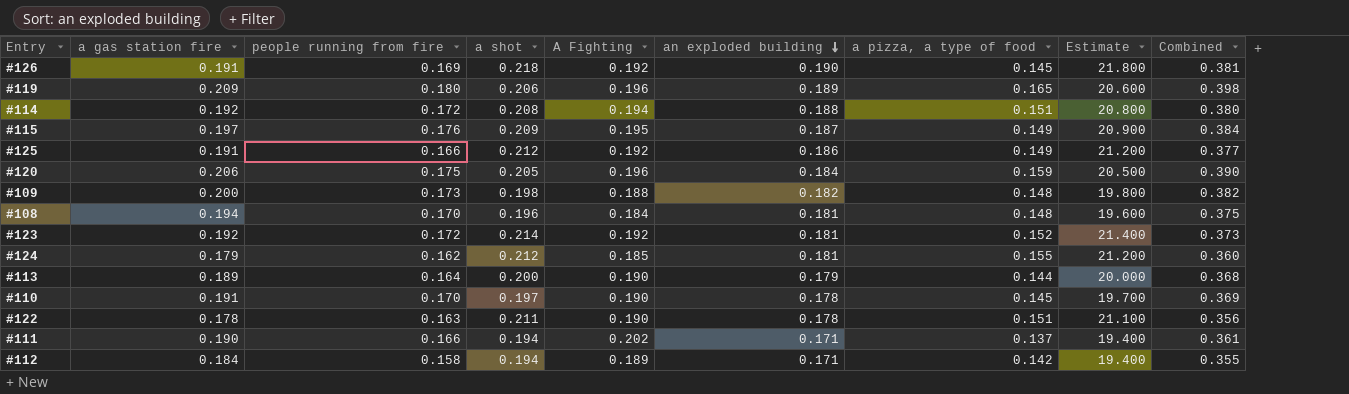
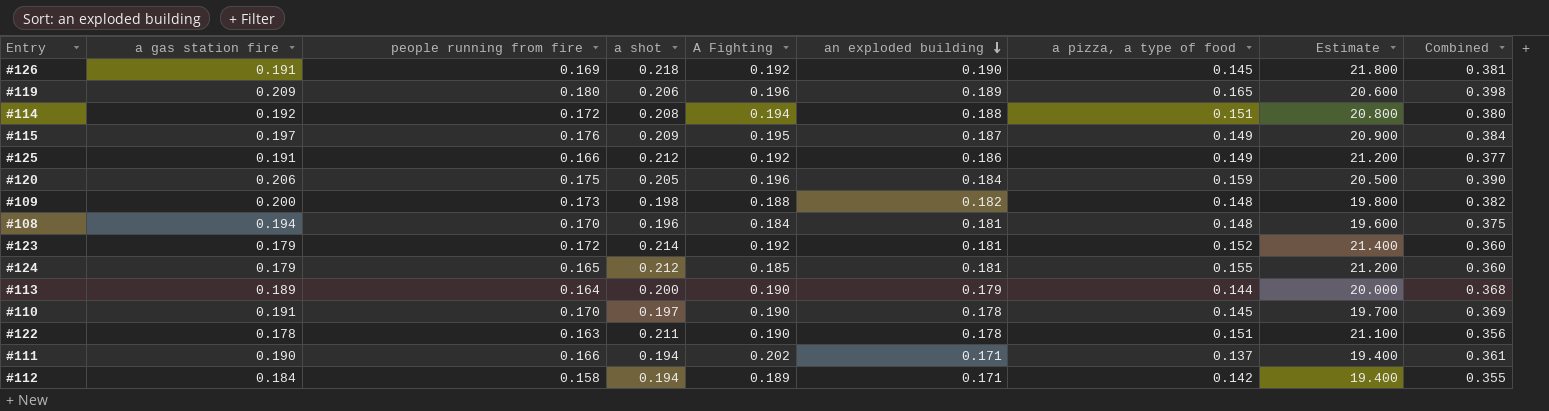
#123 | a gas station fire: 0.192 -> 0.179
#123 | Combined: 0.373 -> 0.360
#124 | people running from fire: 0.162 -> 0.165

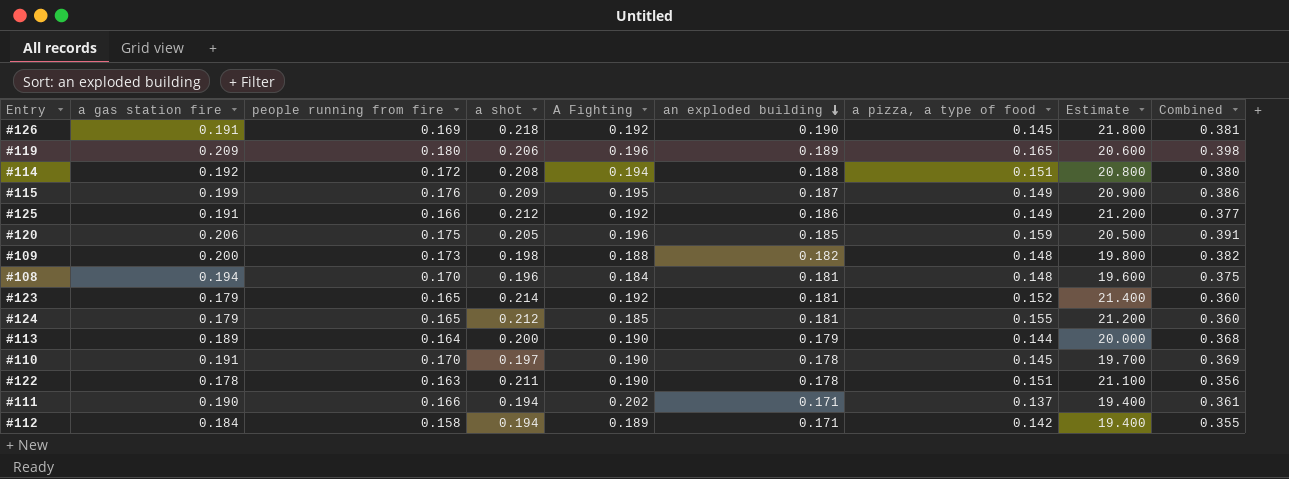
#115 | a gas station fire: 0.197 -> 0.199
#115 | Combined: 0.384 -> 0.386
#120 | an exploded building: 0.184 -> 0.185
#120 | Combined: 0.390 -> 0.391
#123 | people running from fire: 0.172 -> 0.165

